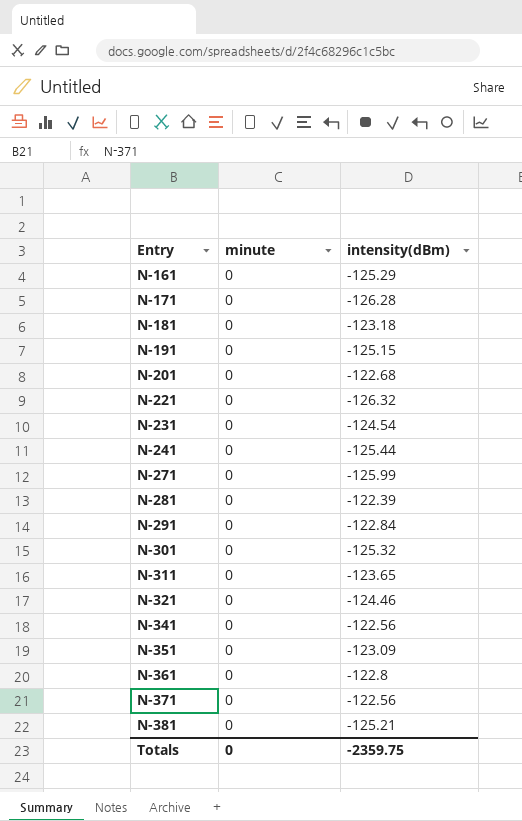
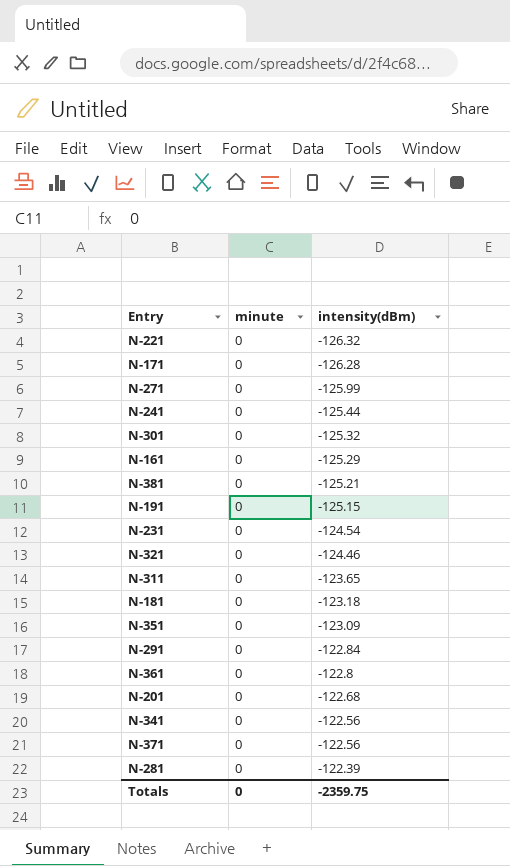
row order: Entry ascending -> intensity(dBm) ascending

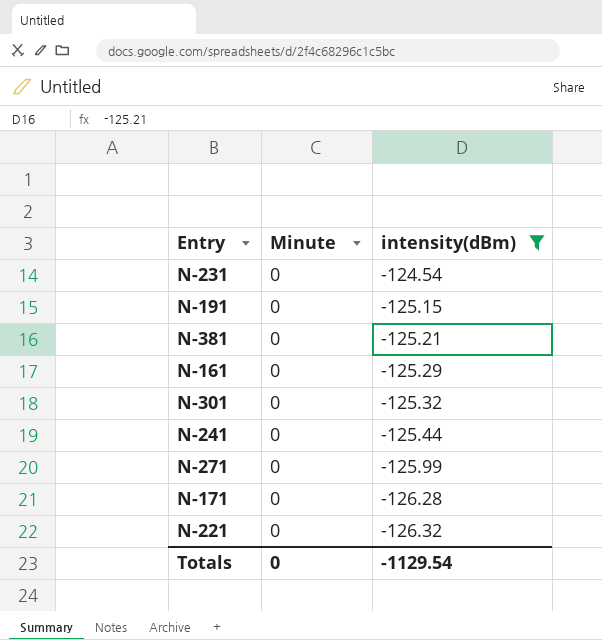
filter: none -> intensity(dBm) <= -124.54
row order: intensity(dBm) ascending -> intensity(dBm) descending
column name: minute -> Minute
Totals | intensity(dBm): -2359.75 -> -1129.54

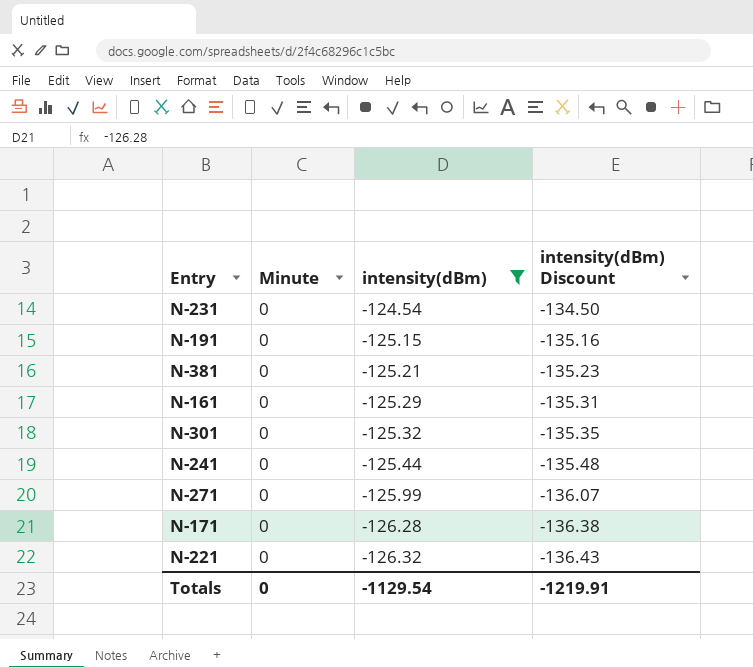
column intensity(dBm) Discount | formula: none -> [intensity(dBm)] * 1.08

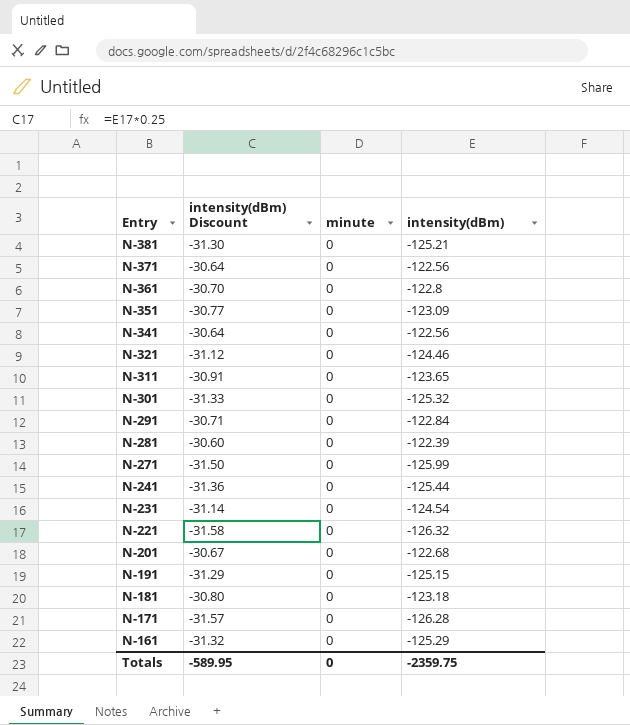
filter: intensity(dBm) <= -124.54 -> none
row order: intensity(dBm) descending -> Entry descending
column intensity(dBm) Discount | formula: [intensity(dBm)] * 1.08 -> [intensity(dBm)] * 0.25
column intensity(dBm) Discount | position: 4 -> 2
column name: Minute -> minute
Totals | intensity(dBm) Discount: -1219.91 -> -589.95
Totals | intensity(dBm): -1129.54 -> -2359.75

